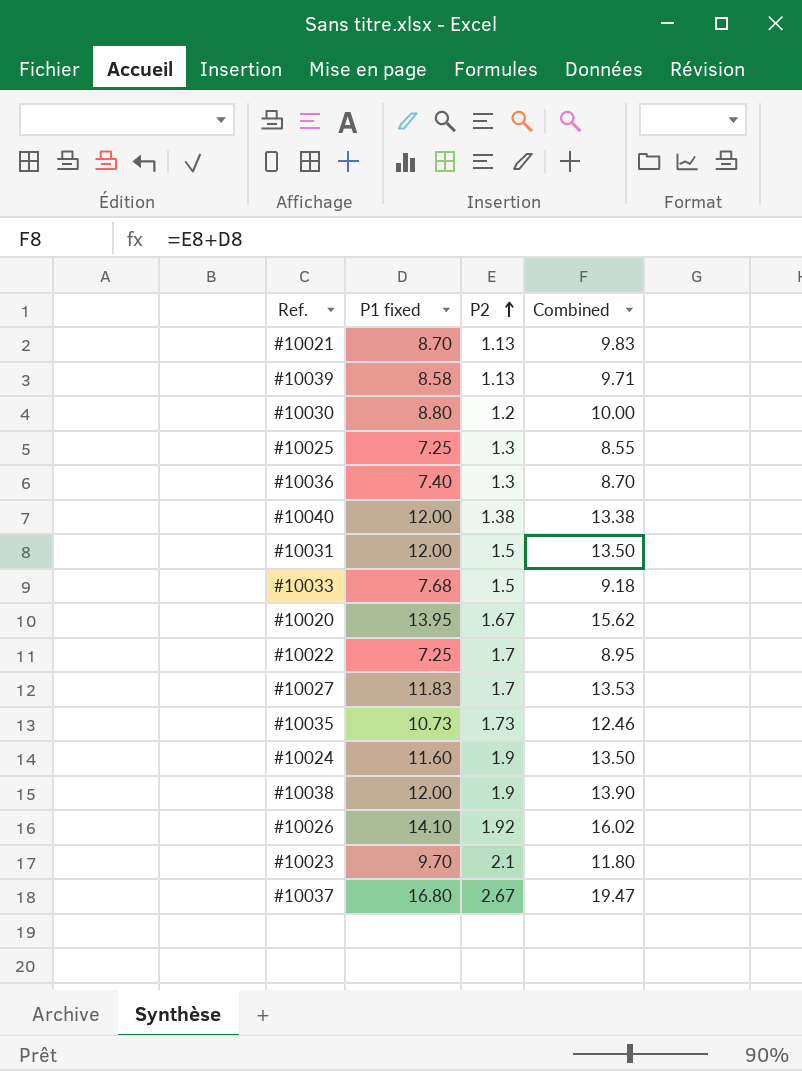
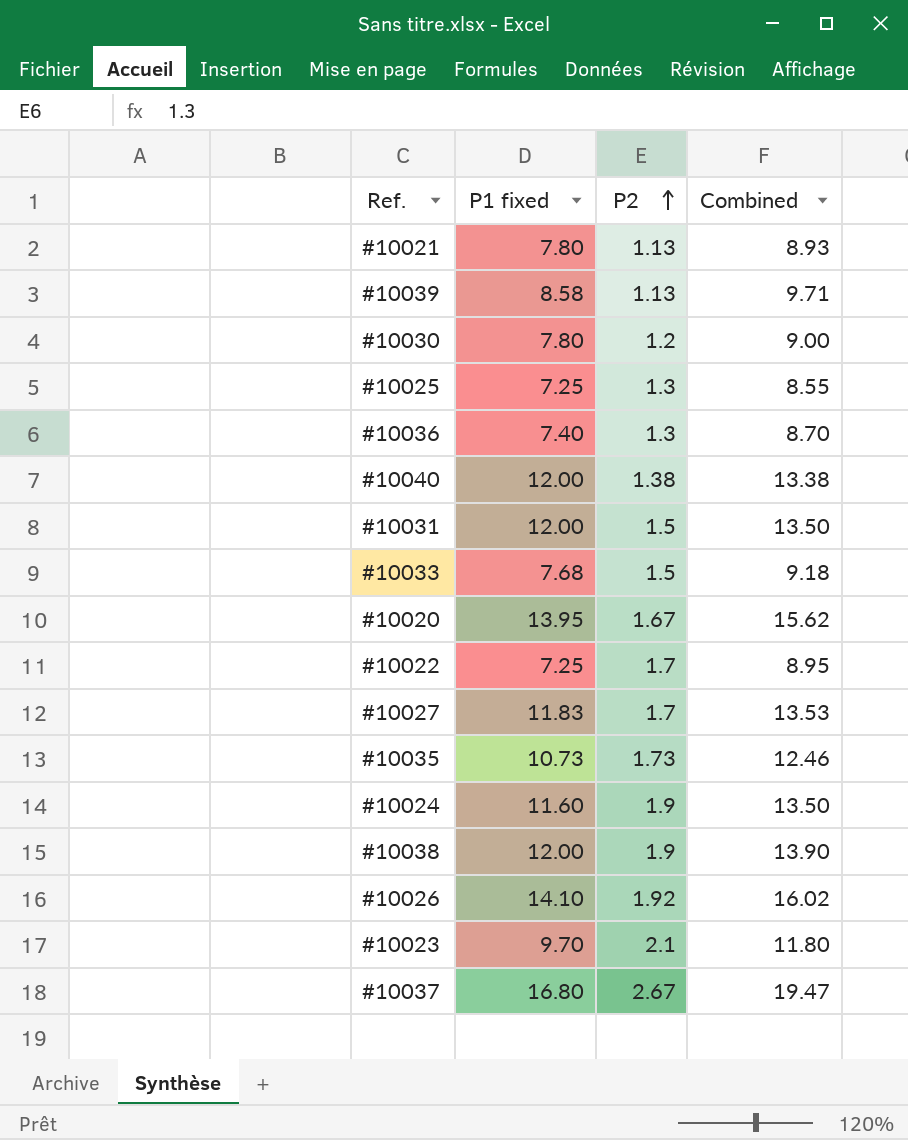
#10021 | P1 fixed: 8.70 -> 7.80
#10021 | Combined: 9.83 -> 8.93
#10030 | P1 fixed: 8.80 -> 7.80
#10030 | Combined: 10.00 -> 9.00

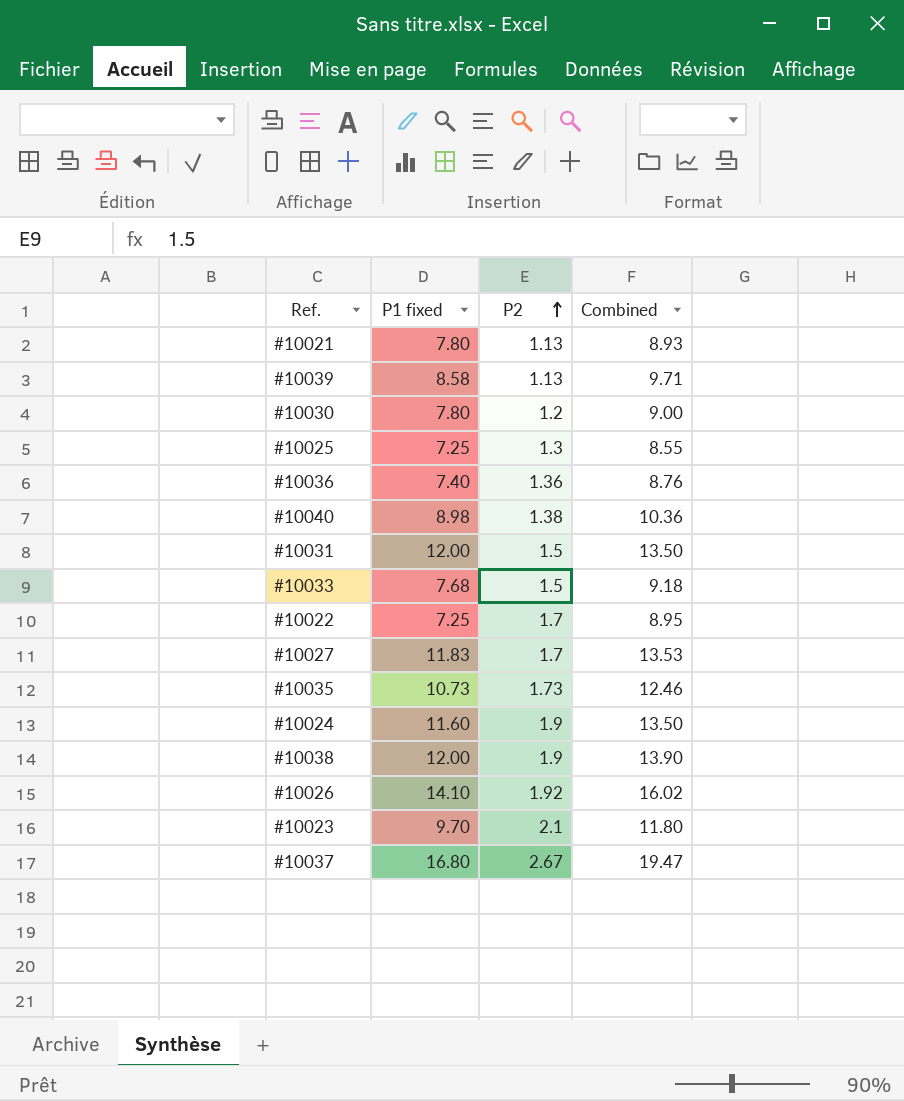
row #10020: 13.95 | 1.67 | 15.62 -> none
#10036 | P2: 1.3 -> 1.36
#10036 | Combined: 8.70 -> 8.76
#10040 | P1 fixed: 12.00 -> 8.98
#10040 | Combined: 13.38 -> 10.36

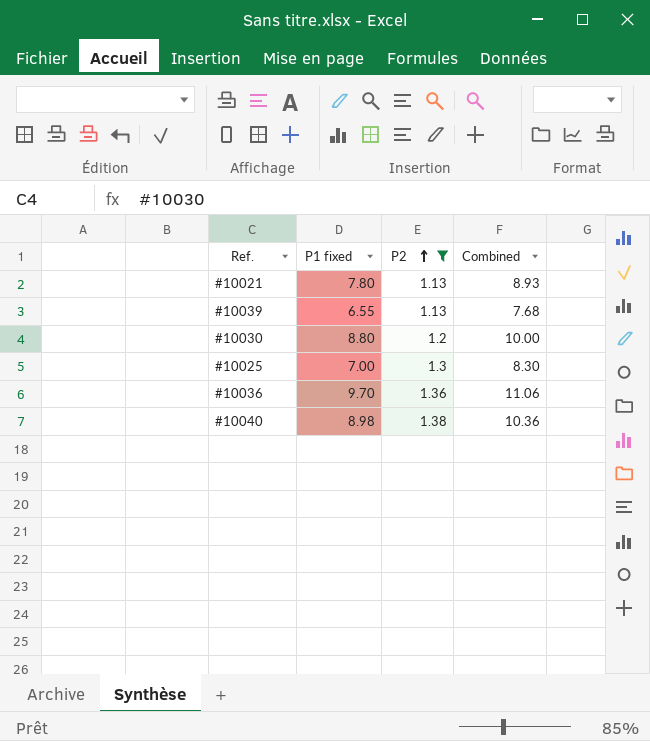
filter: none -> P2 <= 1.38
#10039 | P1 fixed: 8.58 -> 6.55
#10039 | Combined: 9.71 -> 7.68
#10030 | P1 fixed: 7.80 -> 8.80
#10030 | Combined: 9.00 -> 10.00
#10025 | P1 fixed: 7.25 -> 7.00
#10025 | Combined: 8.55 -> 8.30
#10036 | P1 fixed: 7.40 -> 9.70
#10036 | Combined: 8.76 -> 11.06

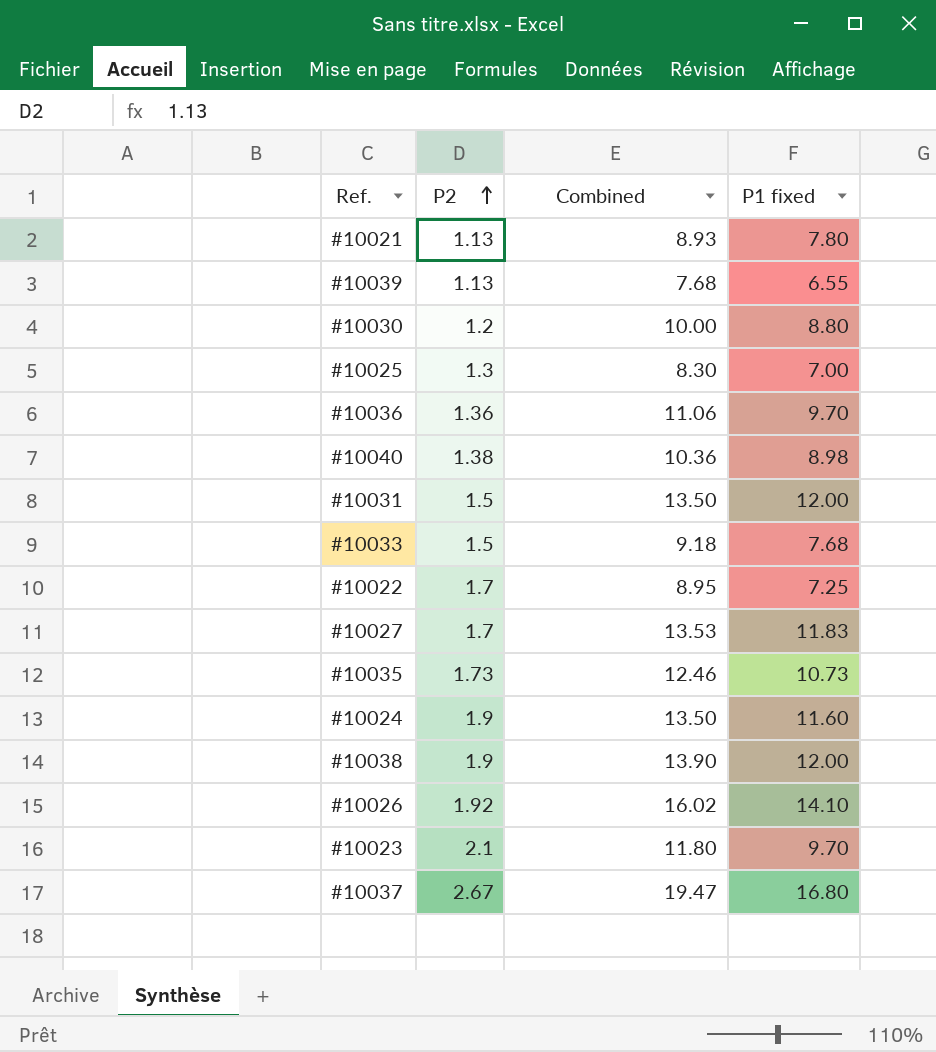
filter: P2 <= 1.38 -> none
column P1 fixed | position: 2 -> 4

